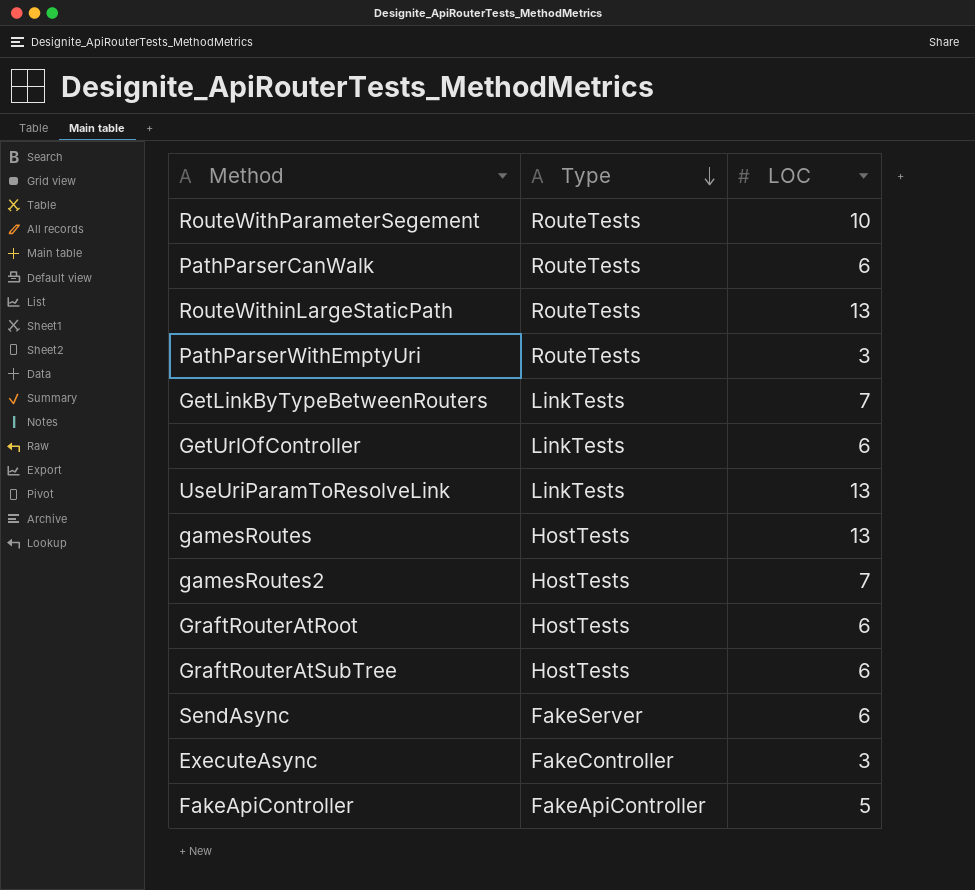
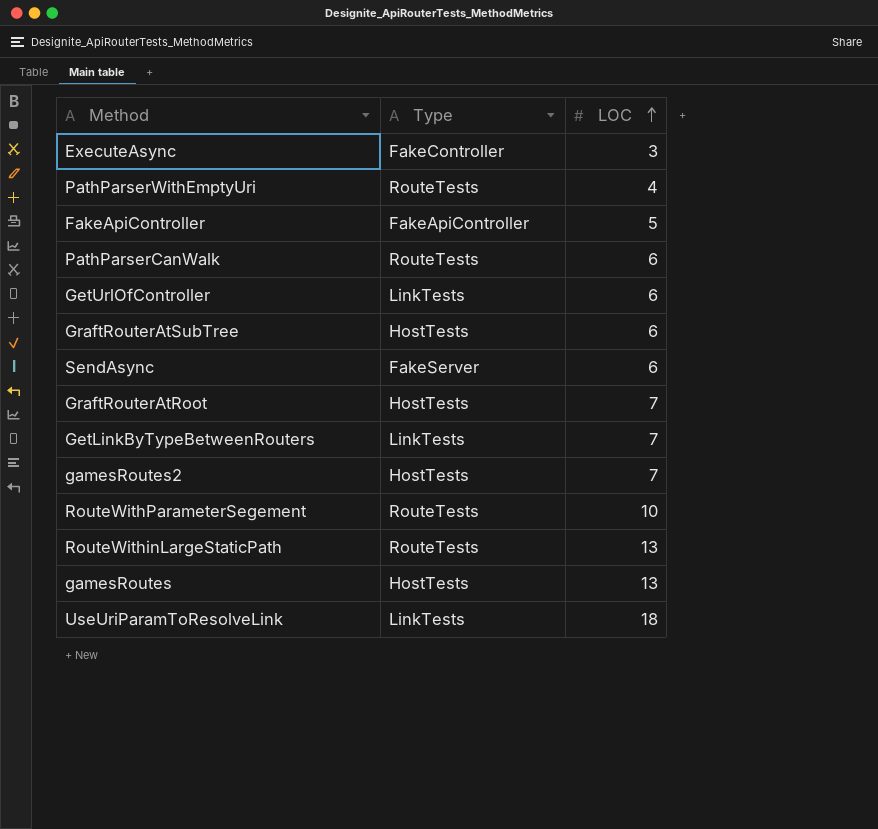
row order: Type descending -> LOC ascending
PathParserWithEmptyUri | LOC: 3 -> 4
GraftRouterAtRoot | LOC: 6 -> 7
UseUriParamToResolveLink | LOC: 13 -> 18

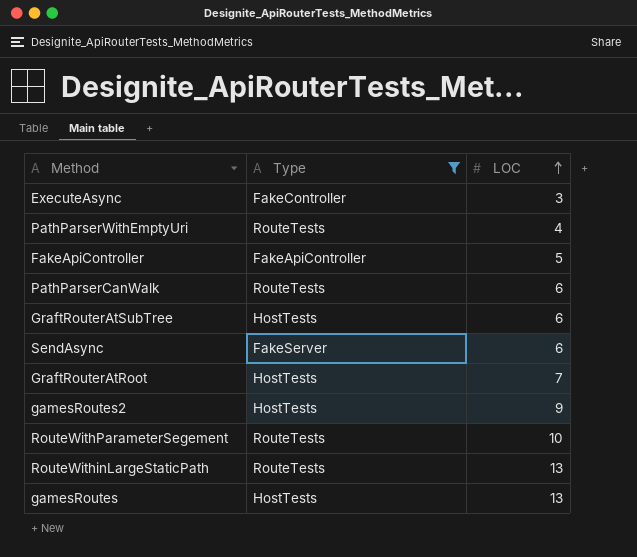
filter: none -> Type != LinkTests
gamesRoutes2 | LOC: 7 -> 9

